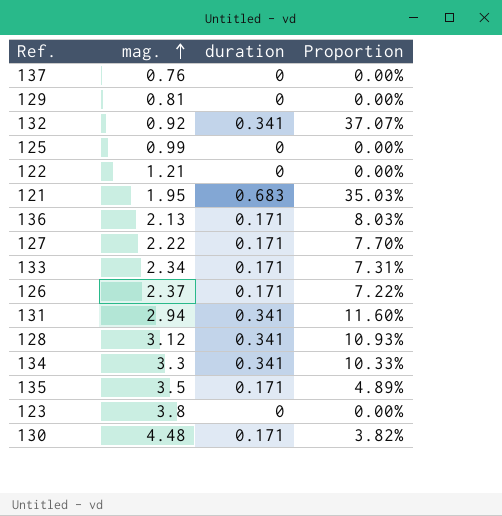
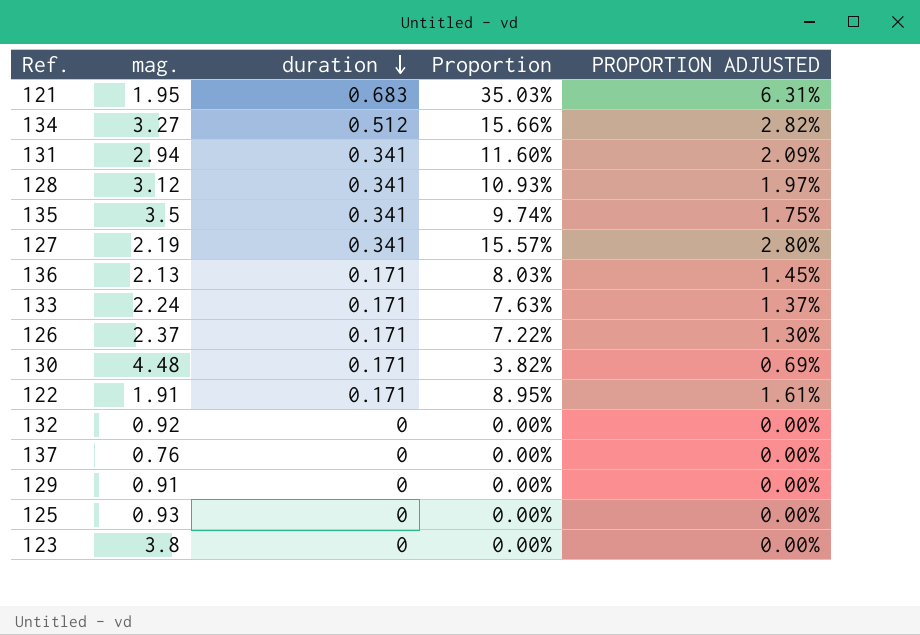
row order: mag. ascending -> duration descending
column PROPORTION ADJUSTED | formula: none -> [Proportion] * 0.18
134 | mag.: 3.3 -> 3.27
134 | duration: 0.341 -> 0.512
134 | Proportion: 10.33% -> 15.66%
135 | duration: 0.171 -> 0.341
135 | Proportion: 4.89% -> 9.74%
127 | mag.: 2.22 -> 2.19
127 | duration: 0.171 -> 0.341
127 | Proportion: 7.70% -> 15.57%
133 | mag.: 2.34 -> 2.24
133 | Proportion: 7.31% -> 7.63%
122 | mag.: 1.21 -> 1.91
122 | duration: 0 -> 0.171
122 | Proportion: 0.00% -> 8.95%
132 | duration: 0.341 -> 0
132 | Proportion: 37.07% -> 0.00%
129 | mag.: 0.81 -> 0.91
125 | mag.: 0.99 -> 0.93

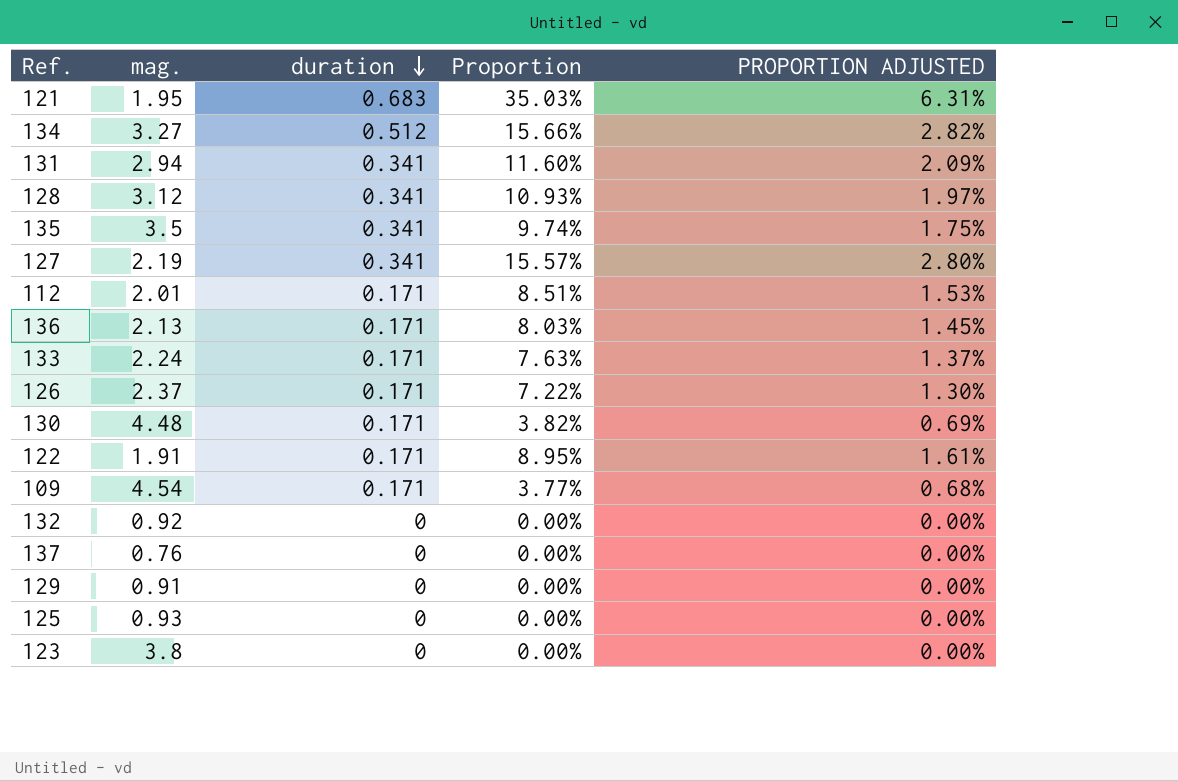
row 112: none -> 2.01 | 0.171 | 8.51% | 1.53%
row 109: none -> 4.54 | 0.171 | 3.77% | 0.68%

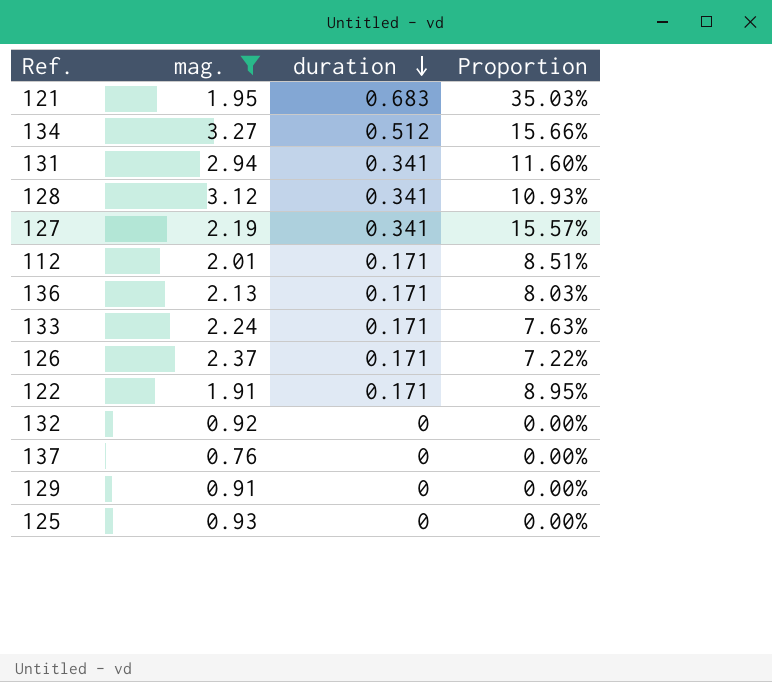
filter: none -> mag. <= 3.27
column PROPORTION ADJUSTED | formula: [Proportion] * 0.18 -> none

